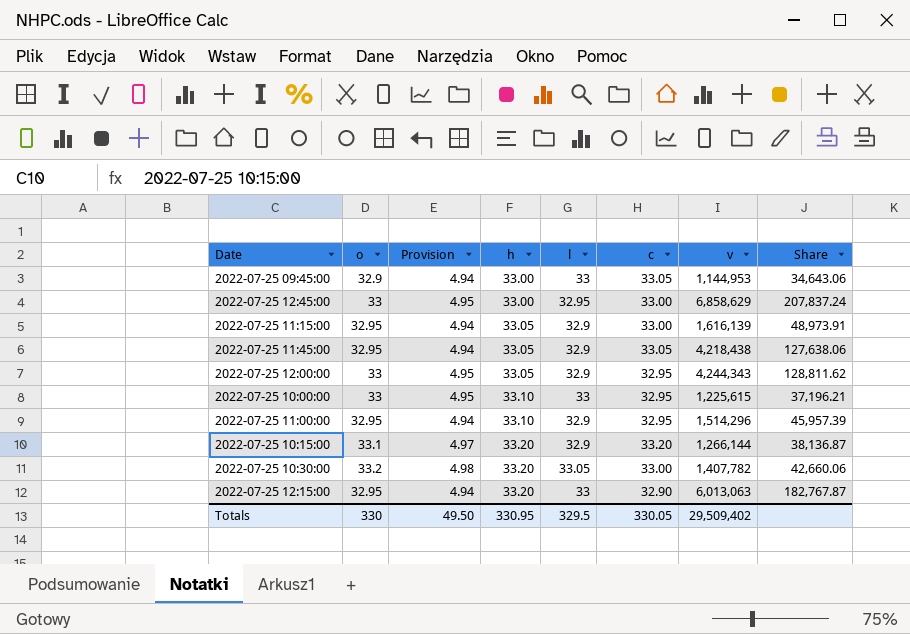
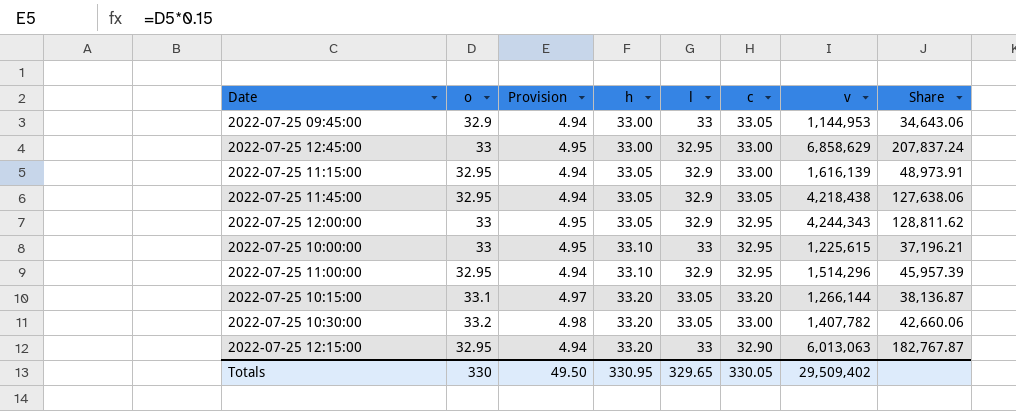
2022-07-25 10:15:00 | l: 32.9 -> 33.05
Totals | l: 329.5 -> 329.65

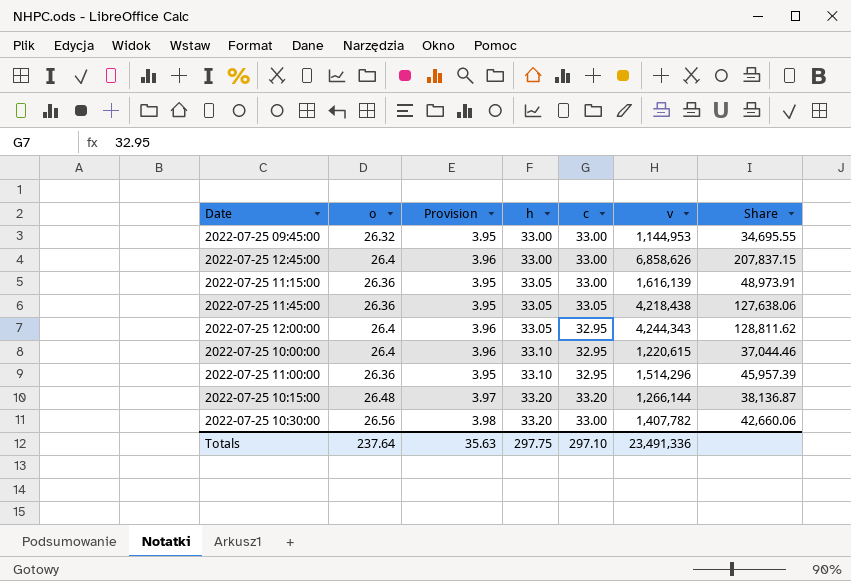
column l | position: 5 -> none
row 2022-07-25 12:15:00: 32.95 | 4.94 | 33.20 | 33 | 32.90 | 6,013,063 | 182,767.87 -> none
2022-07-25 09:45:00 | o: 32.9 -> 26.32
2022-07-25 09:45:00 | Provision: 4.94 -> 3.95
2022-07-25 09:45:00 | c: 33.05 -> 33.00
2022-07-25 09:45:00 | Share: 34,643.06 -> 34,695.55
2022-07-25 12:45:00 | o: 33 -> 26.4
2022-07-25 12:45:00 | Provision: 4.95 -> 3.96
2022-07-25 12:45:00 | v: 6,858,629 -> 6,858,626
2022-07-25 12:45:00 | Share: 207,837.24 -> 207,837.15
2022-07-25 11:15:00 | o: 32.95 -> 26.36
2022-07-25 11:15:00 | Provision: 4.94 -> 3.95
2022-07-25 11:45:00 | o: 32.95 -> 26.36
2022-07-25 11:45:00 | Provision: 4.94 -> 3.95
2022-07-25 12:00:00 | o: 33 -> 26.4
2022-07-25 12:00:00 | Provision: 4.95 -> 3.96
2022-07-25 10:00:00 | o: 33 -> 26.4
2022-07-25 10:00:00 | Provision: 4.95 -> 3.96
2022-07-25 10:00:00 | v: 1,225,615 -> 1,220,615
2022-07-25 10:00:00 | Share: 37,196.21 -> 37,044.46
2022-07-25 11:00:00 | o: 32.95 -> 26.36
2022-07-25 11:00:00 | Provision: 4.94 -> 3.95
2022-07-25 10:15:00 | o: 33.1 -> 26.48
2022-07-25 10:15:00 | Provision: 4.97 -> 3.97
2022-07-25 10:30:00 | o: 33.2 -> 26.56
2022-07-25 10:30:00 | Provision: 4.98 -> 3.98
Totals | o: 330 -> 237.64
Totals | Provision: 49.50 -> 35.63
Totals | h: 330.95 -> 297.75
Totals | c: 330.05 -> 297.10
Totals | v: 29,509,402 -> 23,491,336

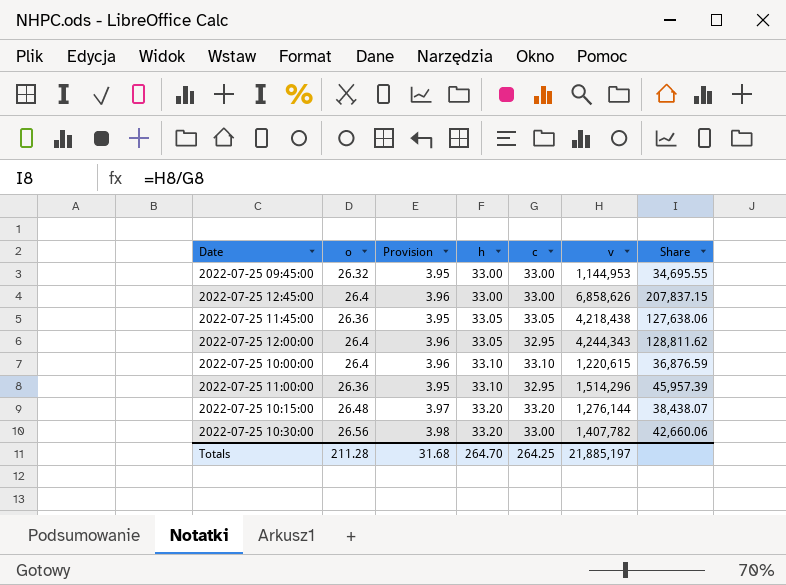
row 2022-07-25 11:15:00: 26.36 | 3.95 | 33.05 | 33.00 | 1,616,139 | 48,973.91 -> none
2022-07-25 10:00:00 | c: 32.95 -> 33.10
2022-07-25 10:00:00 | Share: 37,044.46 -> 36,876.59
2022-07-25 10:15:00 | v: 1,266,144 -> 1,276,144
2022-07-25 10:15:00 | Share: 38,136.87 -> 38,438.07
Totals | o: 237.64 -> 211.28
Totals | Provision: 35.63 -> 31.68
Totals | h: 297.75 -> 264.70
Totals | c: 297.10 -> 264.25
Totals | v: 23,491,336 -> 21,885,197

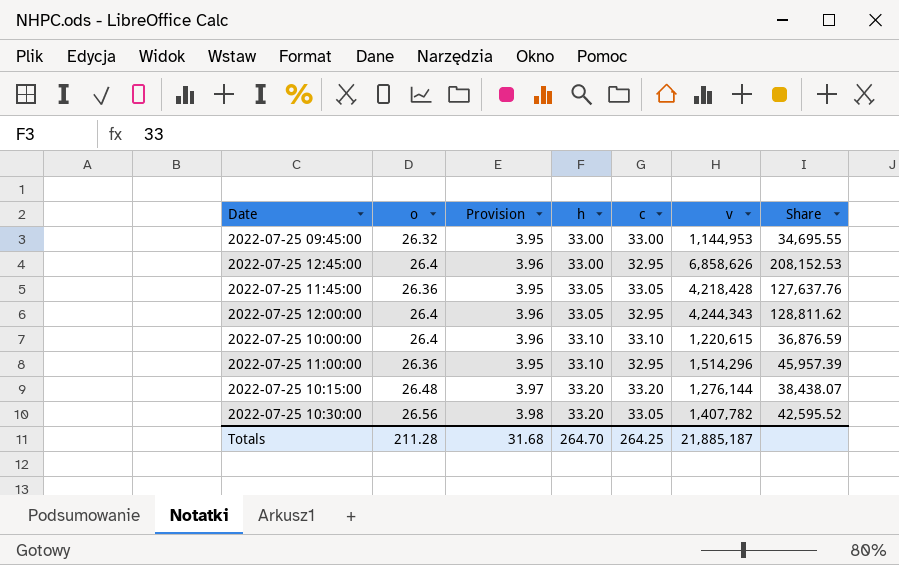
2022-07-25 12:45:00 | c: 33.00 -> 32.95
2022-07-25 12:45:00 | Share: 207,837.15 -> 208,152.53
2022-07-25 11:45:00 | v: 4,218,438 -> 4,218,428
2022-07-25 11:45:00 | Share: 127,638.06 -> 127,637.76
2022-07-25 10:30:00 | c: 33.00 -> 33.05
2022-07-25 10:30:00 | Share: 42,660.06 -> 42,595.52
Totals | v: 21,885,197 -> 21,885,187

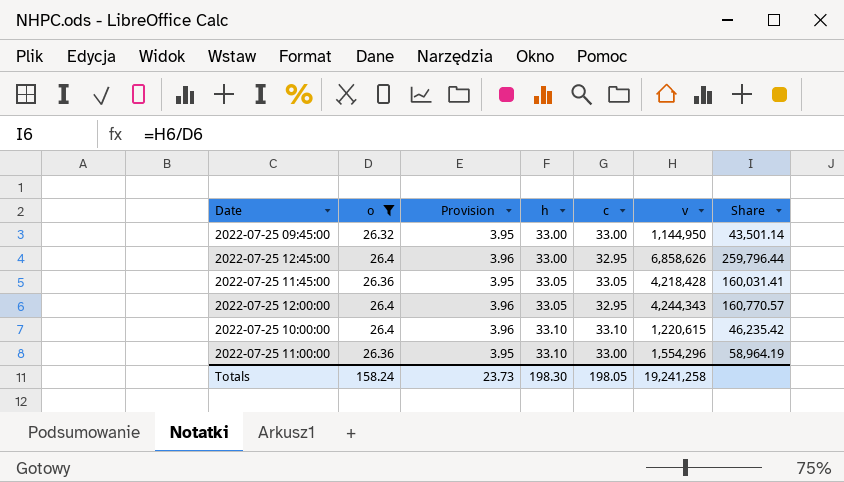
filter: none -> o <= 26.4
column Share | formula: [v] / [c] -> [v] / [o]
2022-07-25 09:45:00 | v: 1,144,953 -> 1,144,950
2022-07-25 11:00:00 | c: 32.95 -> 33.00
2022-07-25 11:00:00 | v: 1,514,296 -> 1,554,296
Totals | o: 211.28 -> 158.24
Totals | Provision: 31.68 -> 23.73
Totals | h: 264.70 -> 198.30
Totals | c: 264.25 -> 198.05
Totals | v: 21,885,187 -> 19,241,258

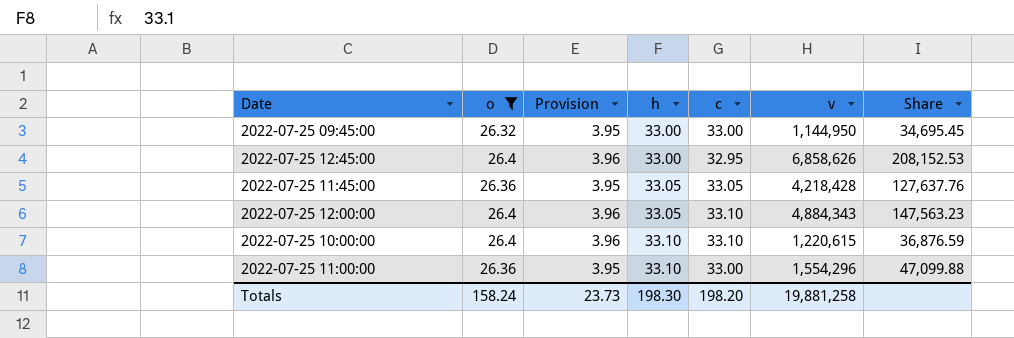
column Share | formula: [v] / [o] -> [v] / [c]
2022-07-25 12:00:00 | c: 32.95 -> 33.10
2022-07-25 12:00:00 | v: 4,244,343 -> 4,884,343
Totals | c: 198.05 -> 198.20
Totals | v: 19,241,258 -> 19,881,258

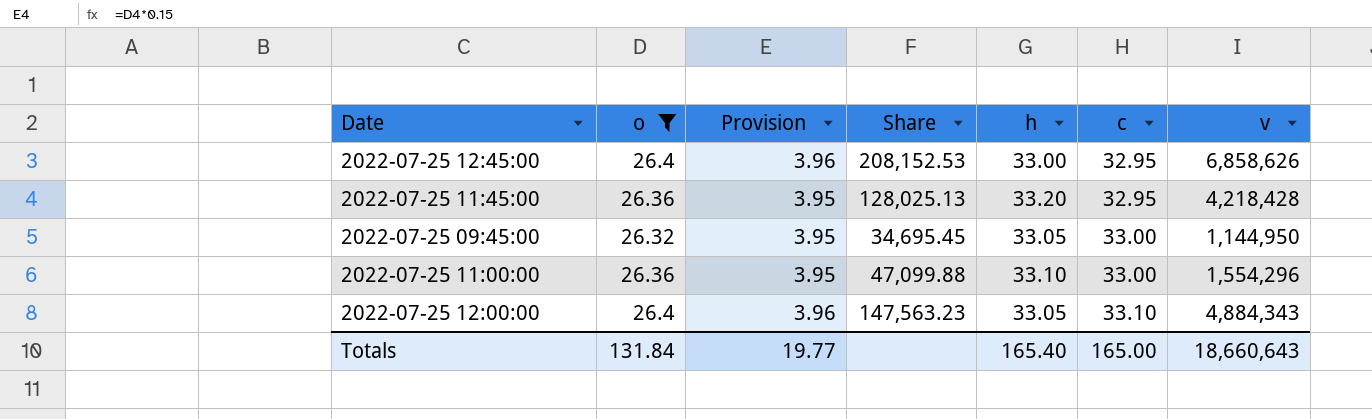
row order: h ascending -> c ascending
column Share | position: 7 -> 4
row 2022-07-25 10:00:00: 26.4 | 3.96 | 33.10 | 33.10 | 1,220,615 | 36,876.59 -> none
2022-07-25 11:45:00 | Share: 127,637.76 -> 128,025.13
2022-07-25 11:45:00 | h: 33.05 -> 33.20
2022-07-25 11:45:00 | c: 33.05 -> 32.95
2022-07-25 09:45:00 | h: 33.00 -> 33.05
Totals | o: 158.24 -> 131.84
Totals | Provision: 23.73 -> 19.77
Totals | h: 198.30 -> 165.40
Totals | c: 198.20 -> 165.00
Totals | v: 19,881,258 -> 18,660,643

